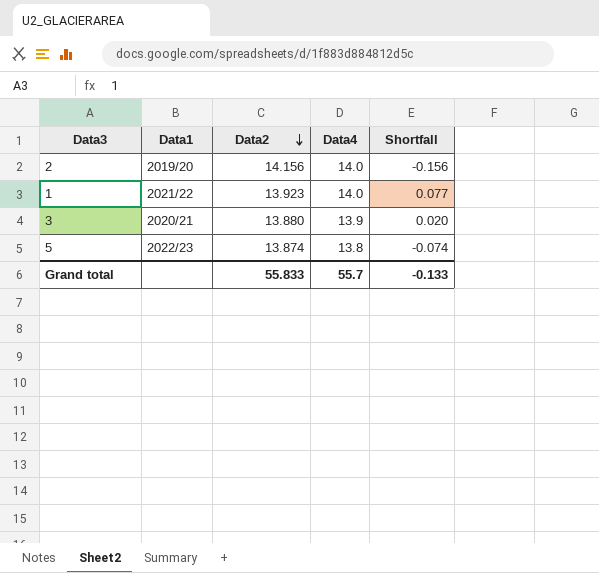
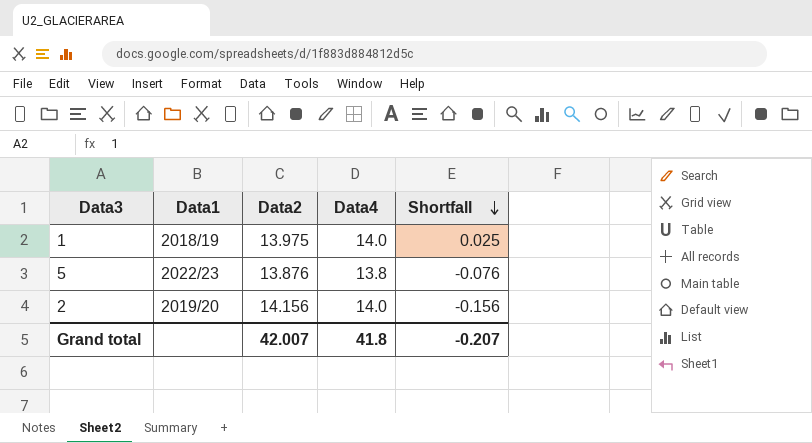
row order: Data2 descending -> Shortfall descending
row 3: 2020/21 | 13.880 | 13.9 | 0.020 -> none
1 | Data1: 2021/22 -> 2018/19
1 | Data2: 13.923 -> 13.975
1 | Shortfall: 0.077 -> 0.025
5 | Data2: 13.874 -> 13.876
5 | Shortfall: -0.074 -> -0.076
Grand total | Data2: 55.833 -> 42.007
Grand total | Data4: 55.7 -> 41.8
Grand total | Shortfall: -0.133 -> -0.207

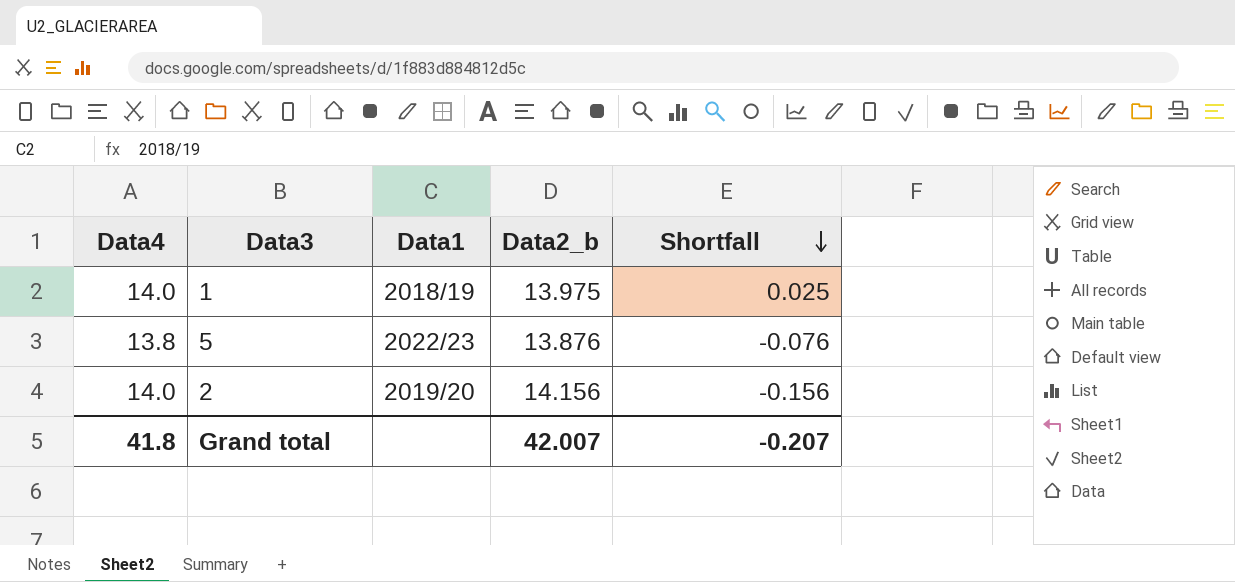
column Data4 | position: 4 -> 1
column name: Data2 -> Data2_b

